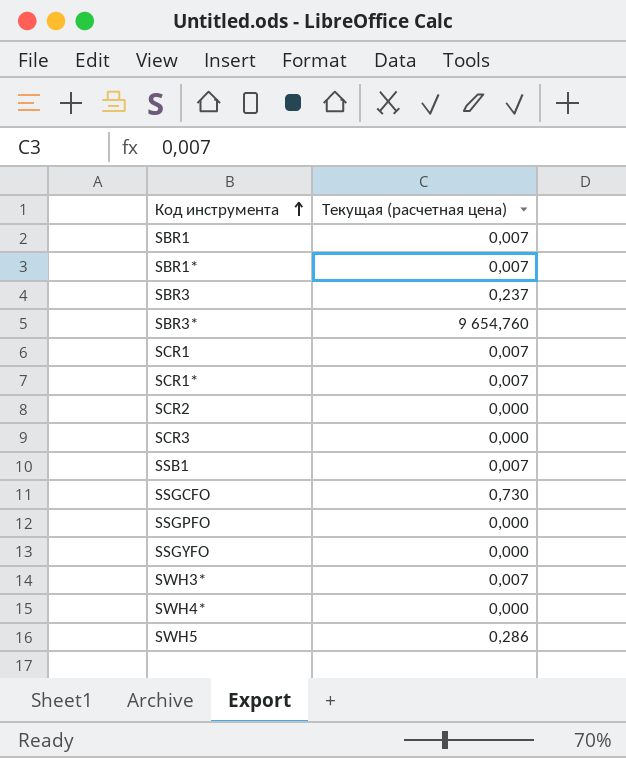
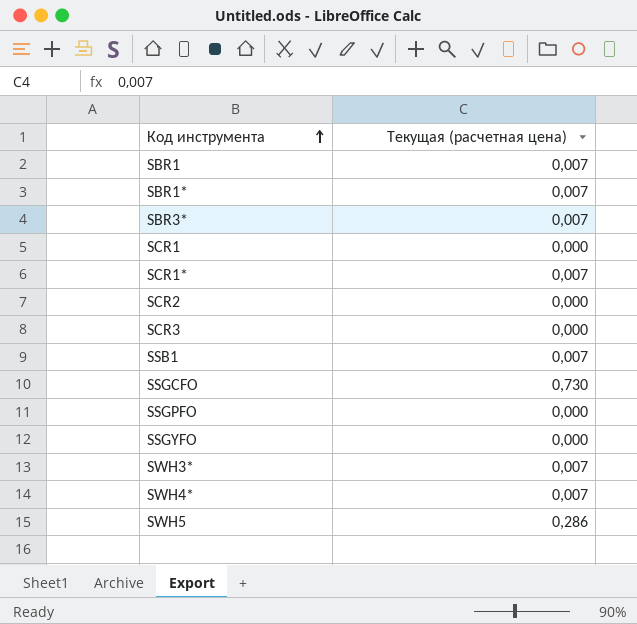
row SBR3: 0,237 -> none
SBR3* | Текущая (расчетная цена): 9 654,760 -> 0,007
SCR1 | Текущая (расчетная цена): 0,007 -> 0,000
SWH4* | Текущая (расчетная цена): 0,000 -> 0,007

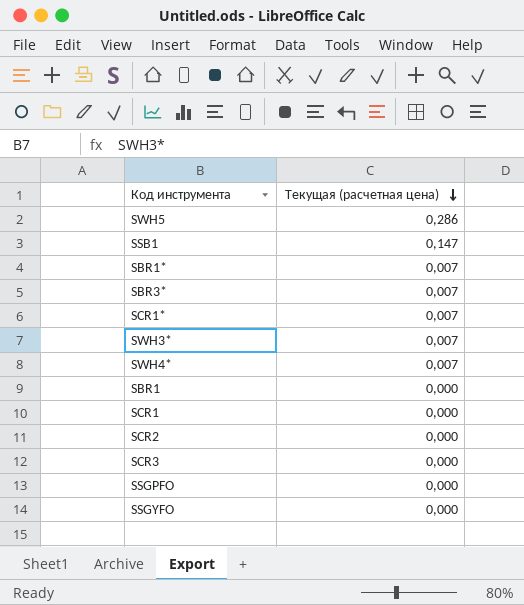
row order: Код инструмента ascending -> Текущая (расчетная цена) descending
row SSGCFO: 0,730 -> none
SSB1 | Текущая (расчетная цена): 0,007 -> 0,147
SBR1 | Текущая (расчетная цена): 0,007 -> 0,000

